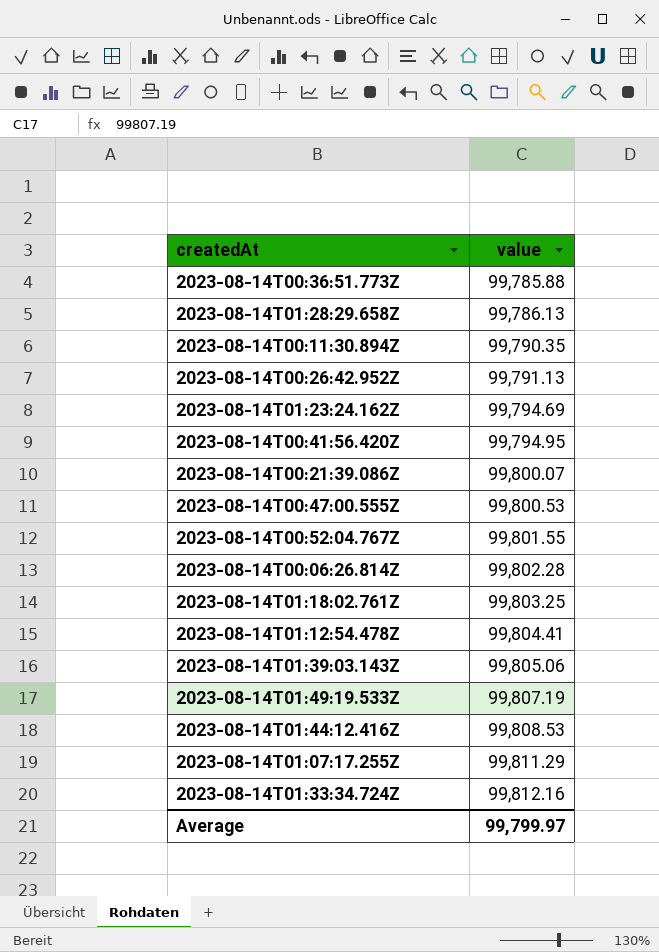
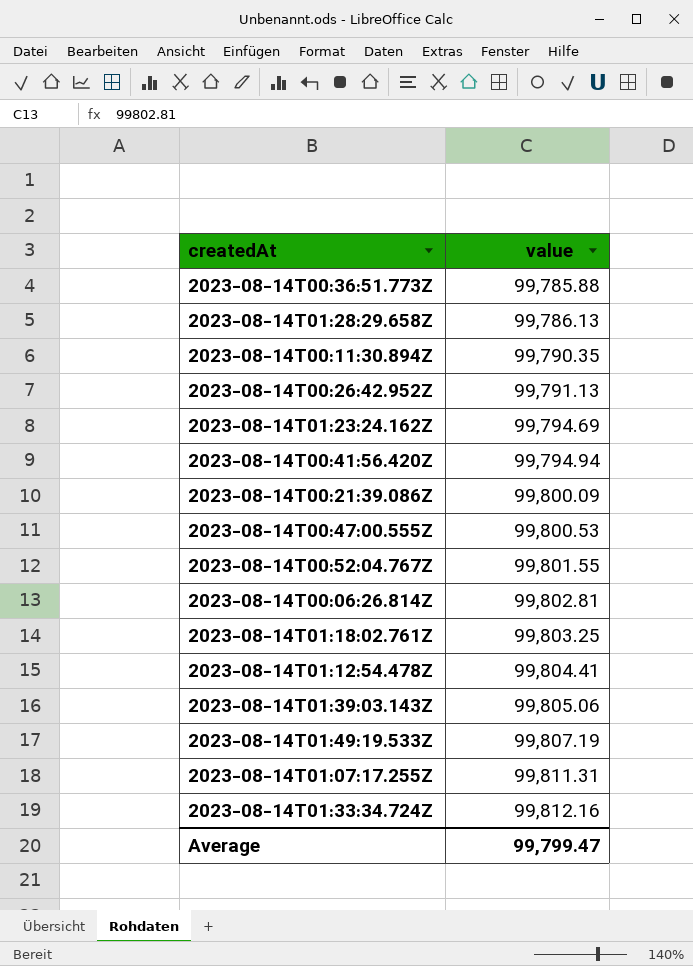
row 2023-08-14T01:44:12.416Z: 99,808.53 -> none
2023-08-14T00:41:56.420Z | value: 99,794.95 -> 99,794.94
2023-08-14T00:21:39.086Z | value: 99,800.07 -> 99,800.09
2023-08-14T00:06:26.814Z | value: 99,802.28 -> 99,802.81
2023-08-14T01:07:17.255Z | value: 99,811.29 -> 99,811.31
Average | value: 99,799.97 -> 99,799.47

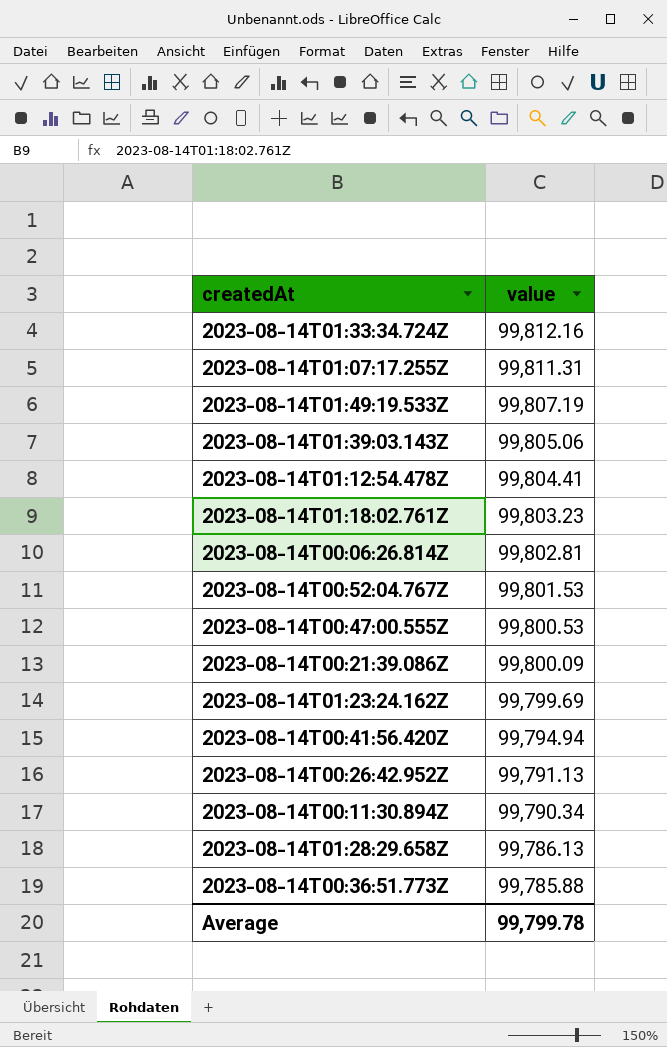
row order: value ascending -> value descending
2023-08-14T01:18:02.761Z | value: 99,803.25 -> 99,803.23
2023-08-14T00:52:04.767Z | value: 99,801.55 -> 99,801.53
2023-08-14T01:23:24.162Z | value: 99,794.69 -> 99,799.69
2023-08-14T00:11:30.894Z | value: 99,790.35 -> 99,790.34
Average | value: 99,799.47 -> 99,799.78

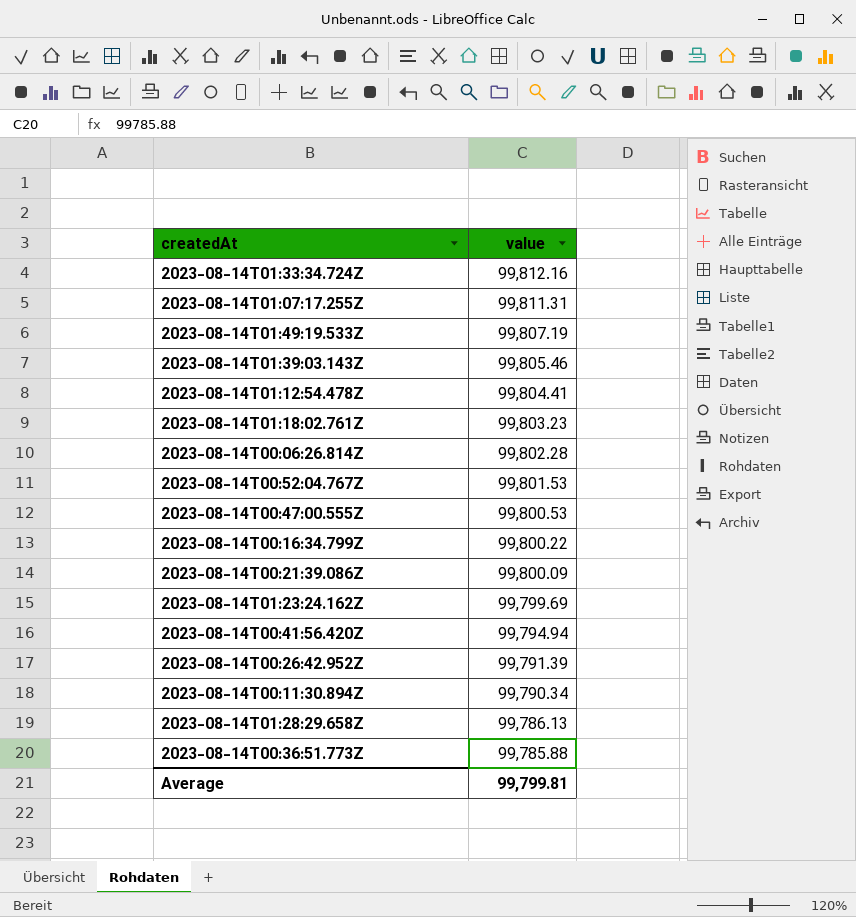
2023-08-14T01:39:03.143Z | value: 99,805.06 -> 99,805.46
2023-08-14T00:06:26.814Z | value: 99,802.81 -> 99,802.28
row 2023-08-14T00:16:34.799Z: none -> 99,800.22
2023-08-14T00:26:42.952Z | value: 99,791.13 -> 99,791.39
Average | value: 99,799.78 -> 99,799.81

